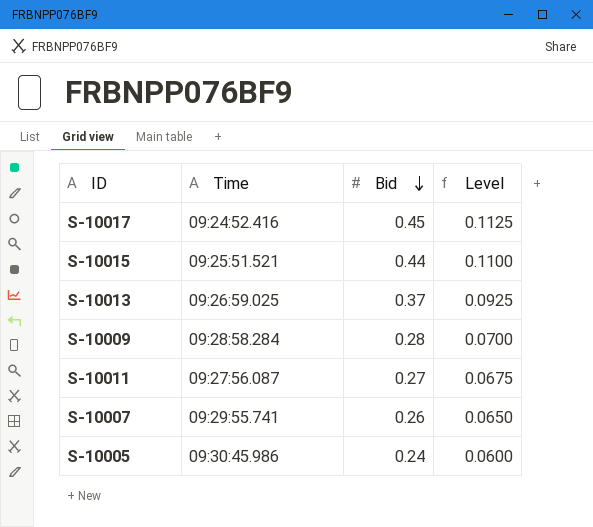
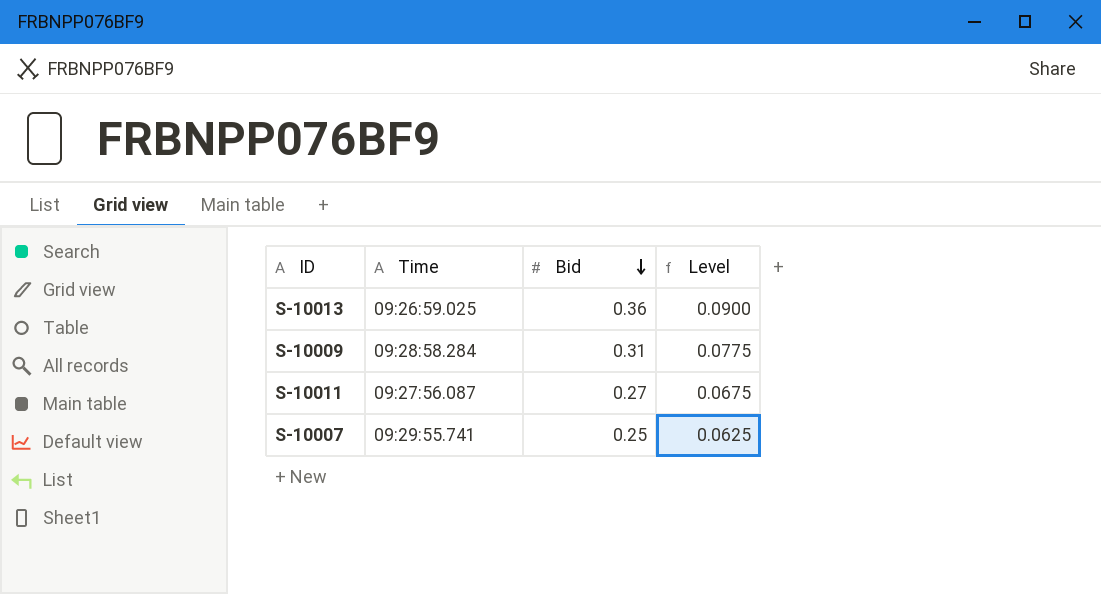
row S-10017: 09:24:52.416 | 0.45 | 0.1125 -> none
row S-10015: 09:25:51.521 | 0.44 | 0.1100 -> none
row S-10005: 09:30:45.986 | 0.24 | 0.0600 -> none
S-10013 | Bid: 0.37 -> 0.36
S-10013 | Level: 0.0925 -> 0.0900
S-10009 | Bid: 0.28 -> 0.31
S-10009 | Level: 0.0700 -> 0.0775
S-10007 | Bid: 0.26 -> 0.25
S-10007 | Level: 0.0650 -> 0.0625

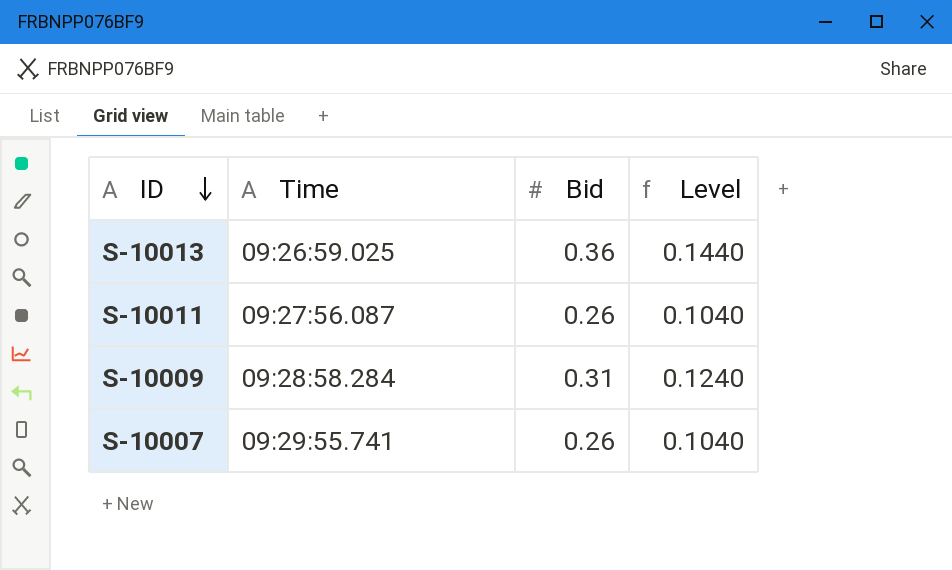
row order: Bid descending -> ID descending
column Level | formula: [Bid] * 0.25 -> [Bid] * 0.4
S-10011 | Bid: 0.27 -> 0.26
S-10007 | Bid: 0.25 -> 0.26

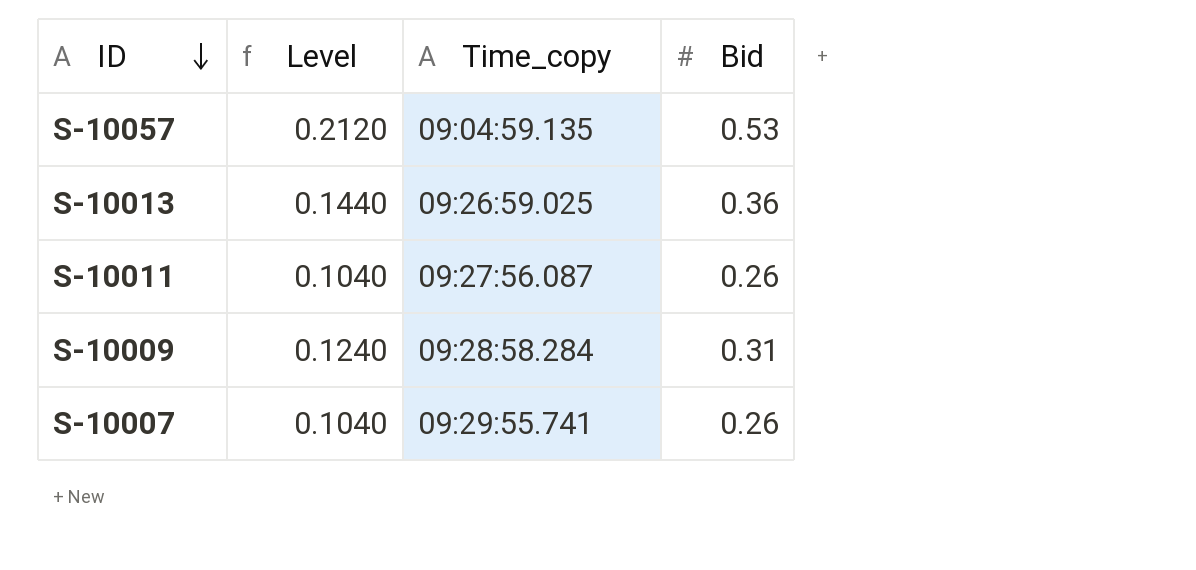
column Level | position: 4 -> 2
column name: Time -> Time_copy
row S-10057: none -> 0.2120 | 09:04:59.135 | 0.53

